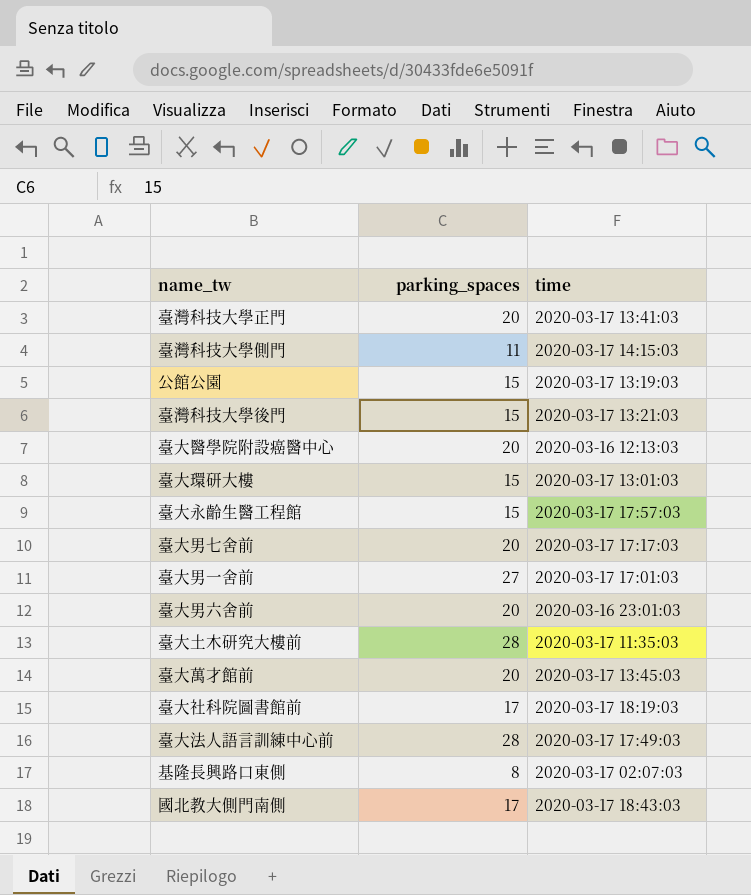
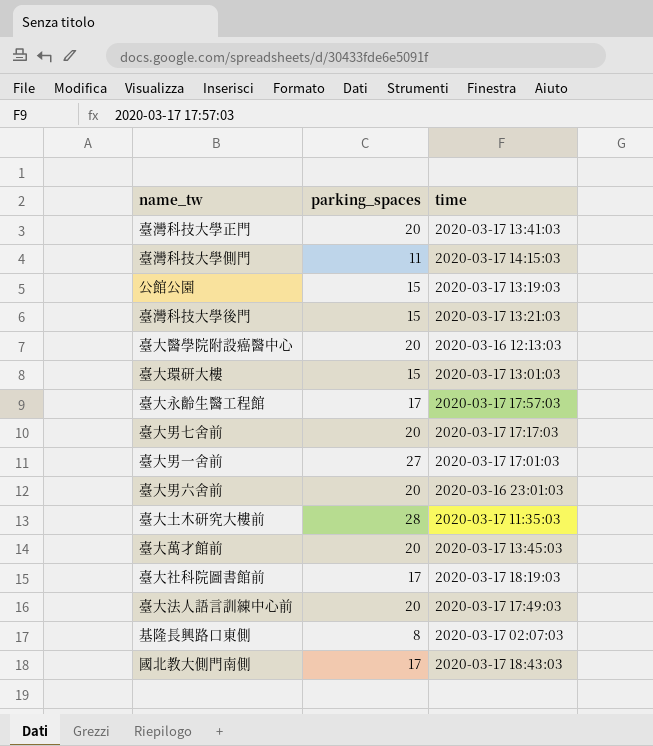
臺大永齡生醫工程館 | parking_spaces: 15 -> 17
臺大法人語言訓練中心前 | parking_spaces: 28 -> 20

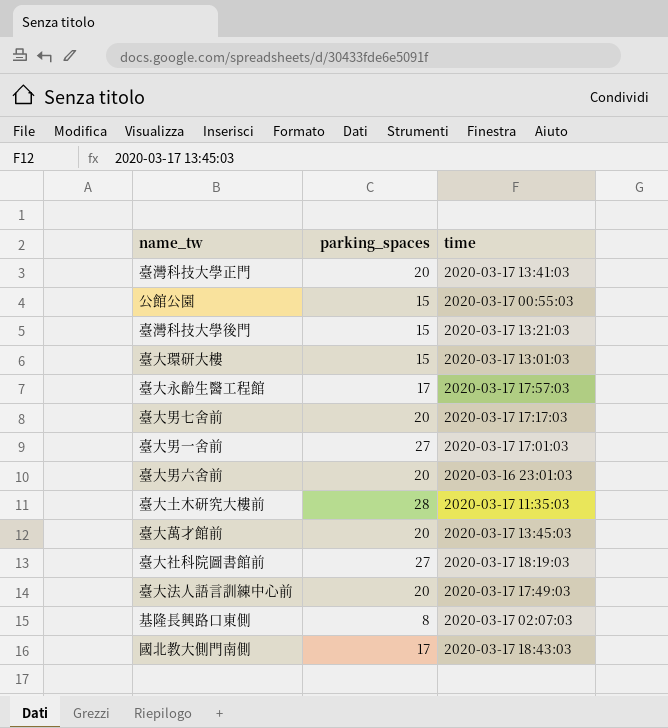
row 臺灣科技大學側門: 11 | 2020-03-17 14:15:03 -> none
row 臺大醫學院附設癌醫中心: 20 | 2020-03-16 12:13:03 -> none
公館公園 | time: 2020-03-17 13:19:03 -> 2020-03-17 00:55:03
臺大社科院圖書館前 | parking_spaces: 17 -> 27

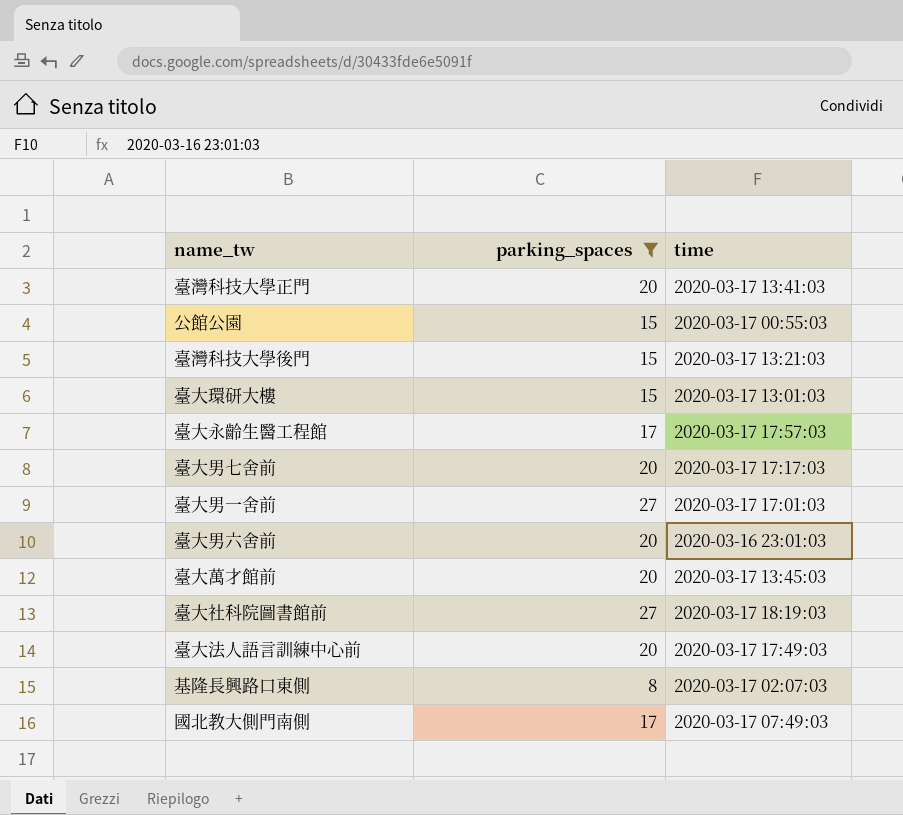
filter: none -> parking_spaces != 28
國北教大側門南側 | time: 2020-03-17 18:43:03 -> 2020-03-17 07:49:03

